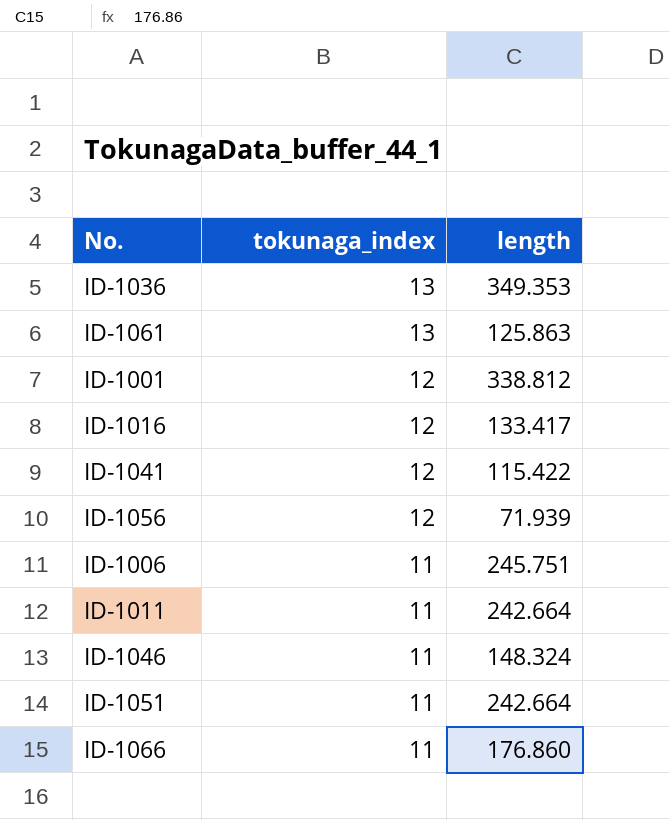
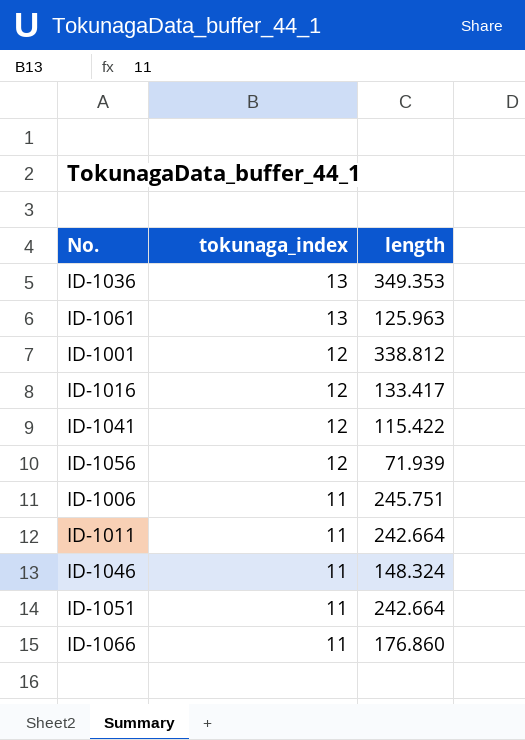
ID-1061 | length: 125.863 -> 125.963

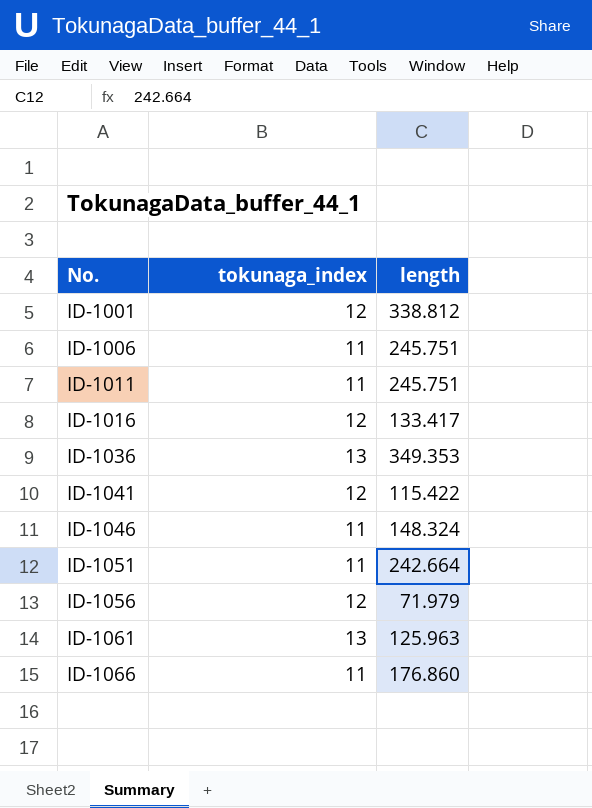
row order: tokunaga_index descending -> No. ascending
ID-1011 | length: 242.664 -> 245.751
ID-1056 | length: 71.939 -> 71.979

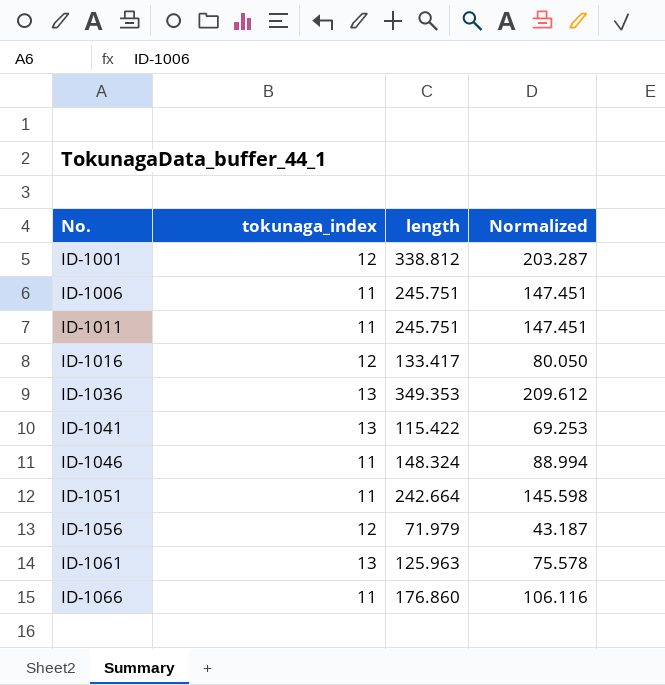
column Normalized | formula: none -> [length] * 0.6
ID-1041 | tokunaga_index: 12 -> 13

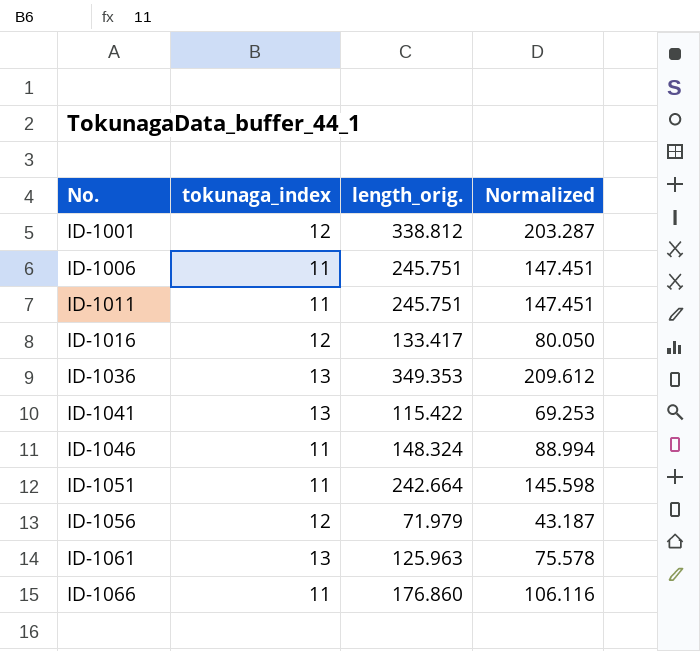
column name: length -> length_orig.

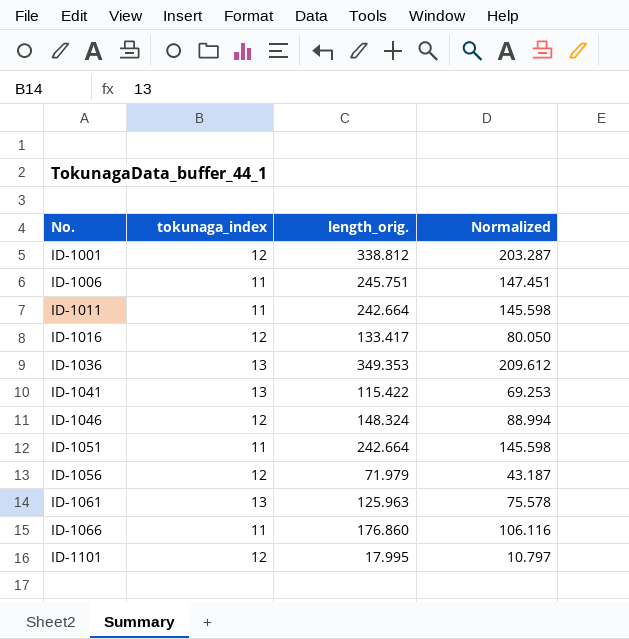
ID-1011 | length_orig.: 245.751 -> 242.664
ID-1011 | Normalized: 147.451 -> 145.598
ID-1046 | tokunaga_index: 11 -> 12
row ID-1101: none -> 12 | 17.995 | 10.797

